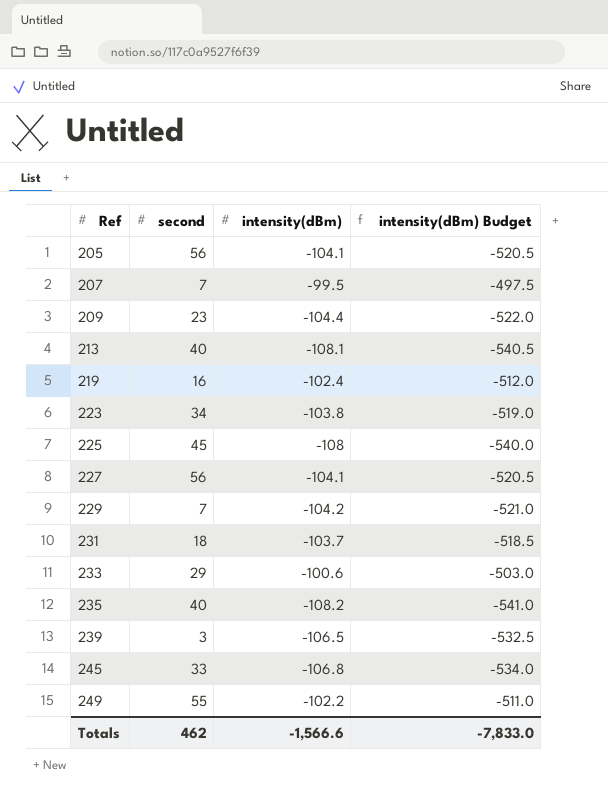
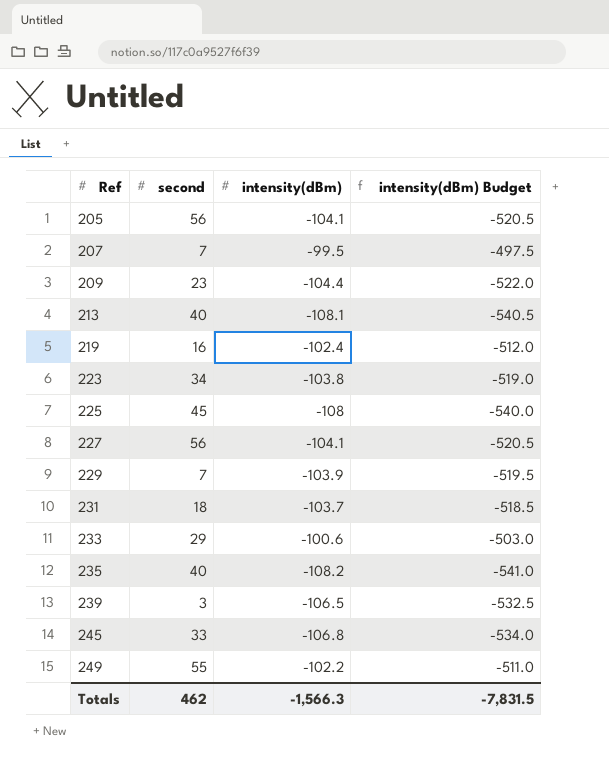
229 | intensity(dBm): -104.2 -> -103.9
229 | intensity(dBm) Budget: -521.0 -> -519.5
Totals | intensity(dBm): -1,566.6 -> -1,566.3
Totals | intensity(dBm) Budget: -7,833.0 -> -7,831.5

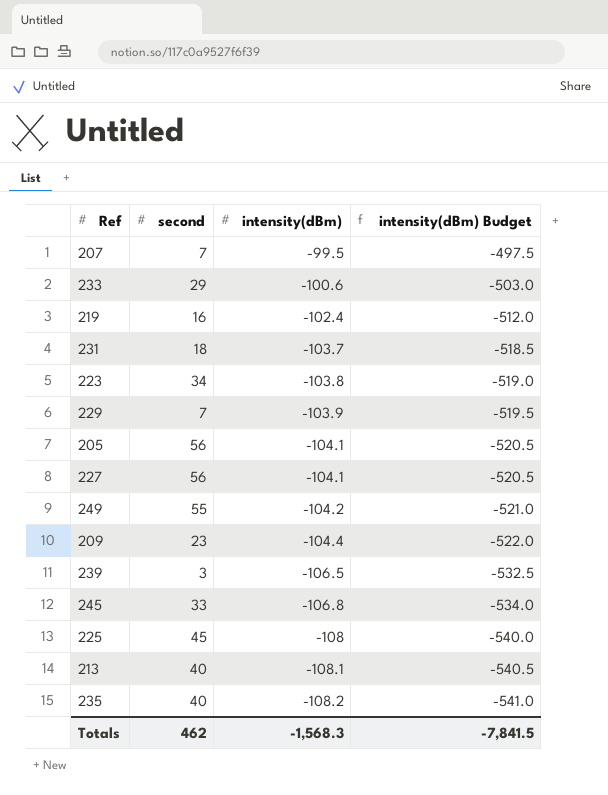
row order: Ref ascending -> intensity(dBm) descending
249 | intensity(dBm): -102.2 -> -104.2
249 | intensity(dBm) Budget: -511.0 -> -521.0
Totals | intensity(dBm): -1,566.3 -> -1,568.3
Totals | intensity(dBm) Budget: -7,831.5 -> -7,841.5

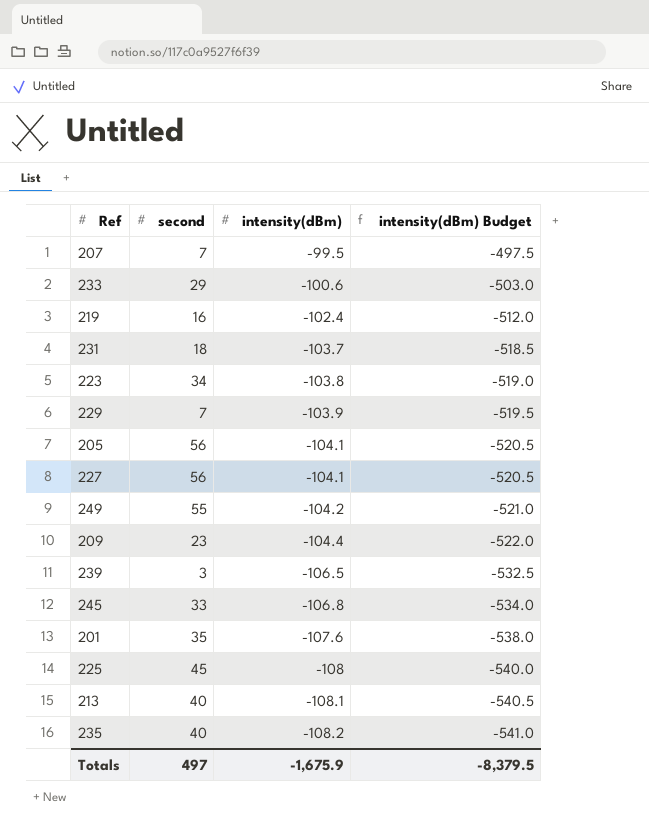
row 201: none -> 35 | -107.6 | -538.0
Totals | second: 462 -> 497
Totals | intensity(dBm): -1,568.3 -> -1,675.9
Totals | intensity(dBm) Budget: -7,841.5 -> -8,379.5

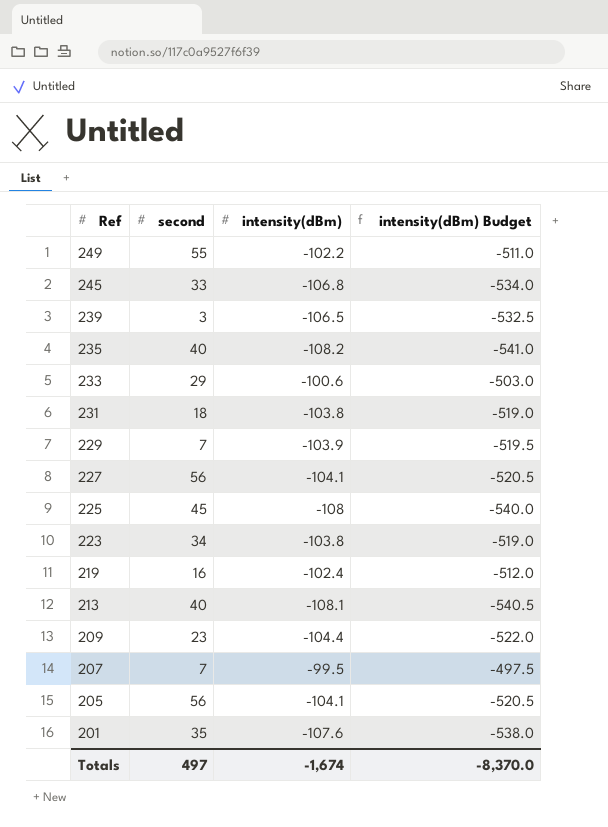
row order: intensity(dBm) descending -> Ref descending
249 | intensity(dBm): -104.2 -> -102.2
249 | intensity(dBm) Budget: -521.0 -> -511.0
231 | intensity(dBm): -103.7 -> -103.8
231 | intensity(dBm) Budget: -518.5 -> -519.0
Totals | intensity(dBm): -1,675.9 -> -1,674
Totals | intensity(dBm) Budget: -8,379.5 -> -8,370.0

